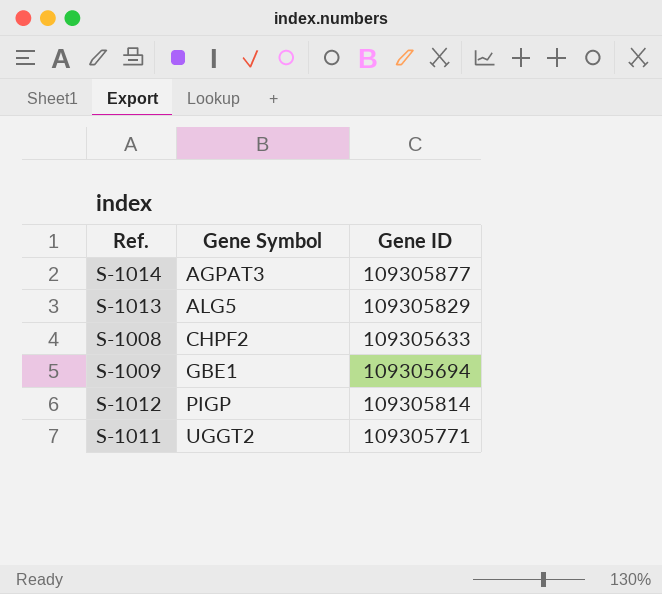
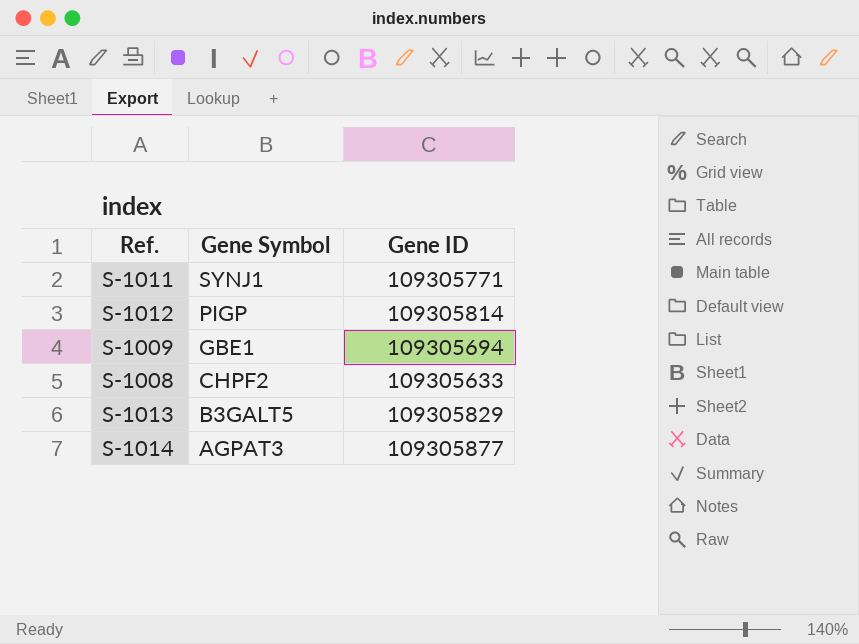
row order: Gene Symbol ascending -> Gene Symbol descending
S-1011 | Gene Symbol: UGGT2 -> SYNJ1
S-1013 | Gene Symbol: ALG5 -> B3GALT5

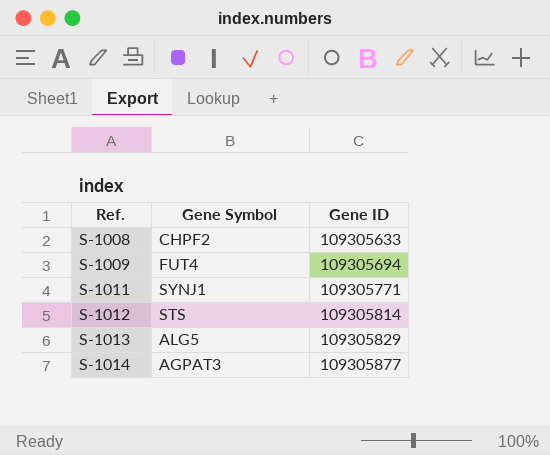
row order: Gene Symbol descending -> Ref. ascending
S-1009 | Gene Symbol: GBE1 -> FUT4
S-1012 | Gene Symbol: PIGP -> STS
S-1013 | Gene Symbol: B3GALT5 -> ALG5

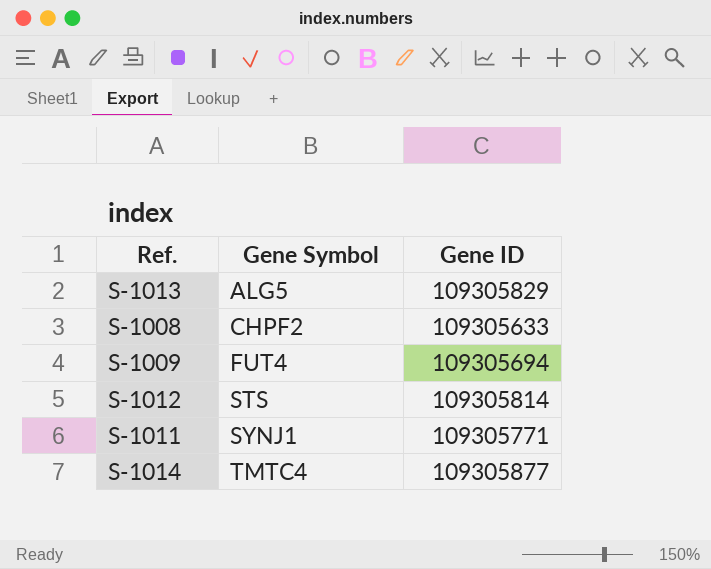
row order: Ref. ascending -> Gene Symbol ascending
S-1014 | Gene Symbol: AGPAT3 -> TMTC4

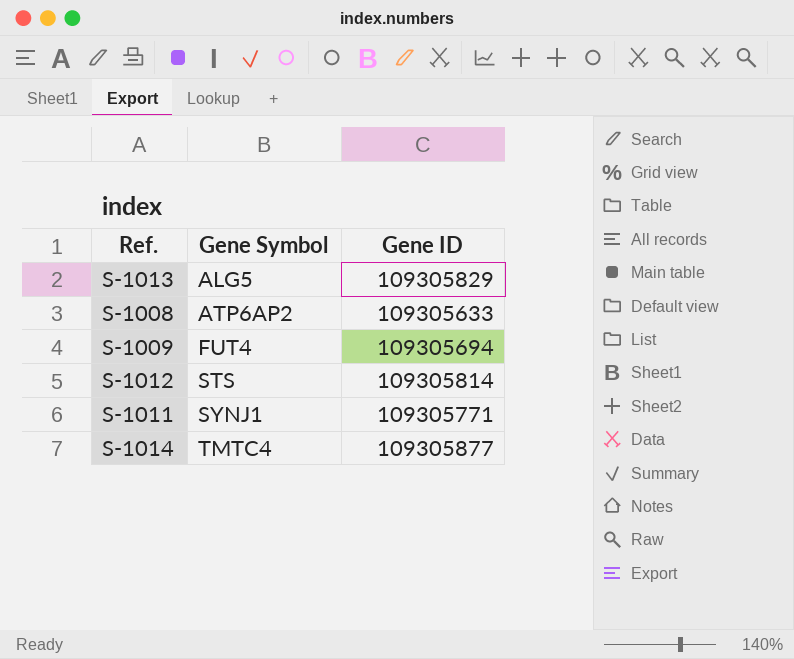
S-1008 | Gene Symbol: CHPF2 -> ATP6AP2

